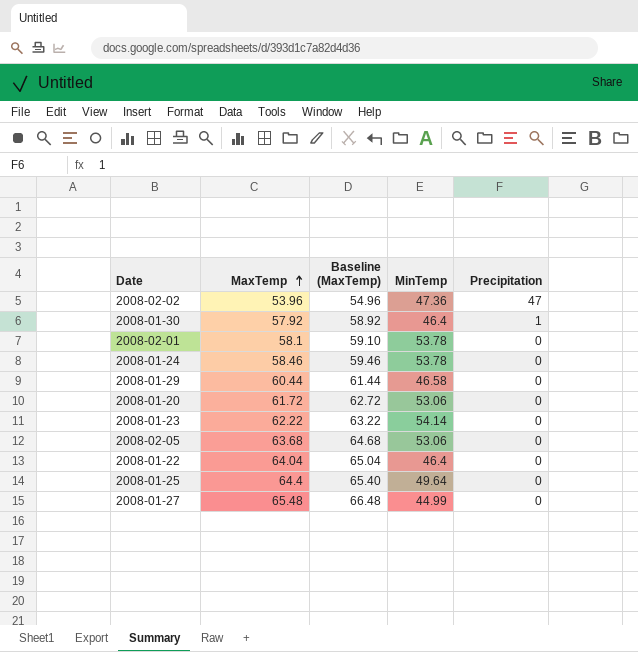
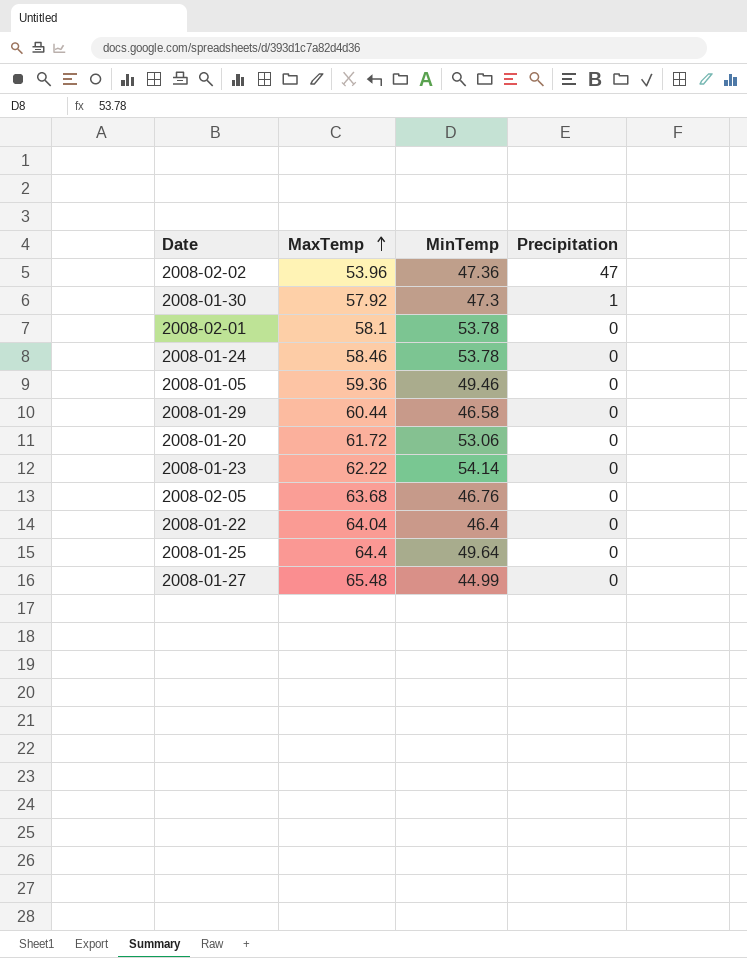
column Baseline (MaxTemp) | formula: [MaxTemp] + 1 -> none
2008-01-30 | MinTemp: 46.4 -> 47.3
row 2008-01-05: none -> 59.36 | 49.46 | 0
2008-02-05 | MinTemp: 53.06 -> 46.76

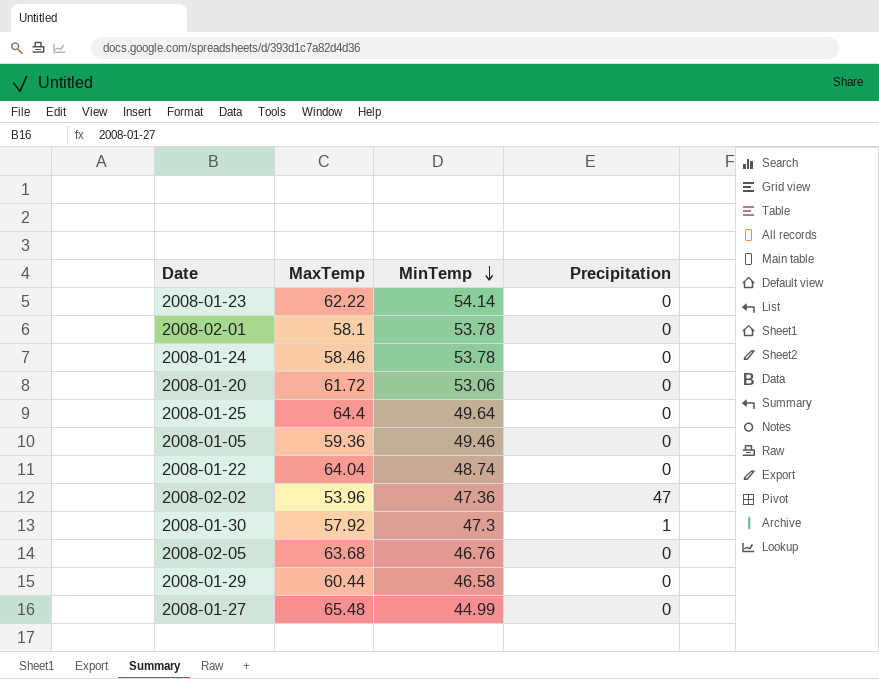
row order: MaxTemp ascending -> MinTemp descending
2008-01-22 | MinTemp: 46.4 -> 48.74

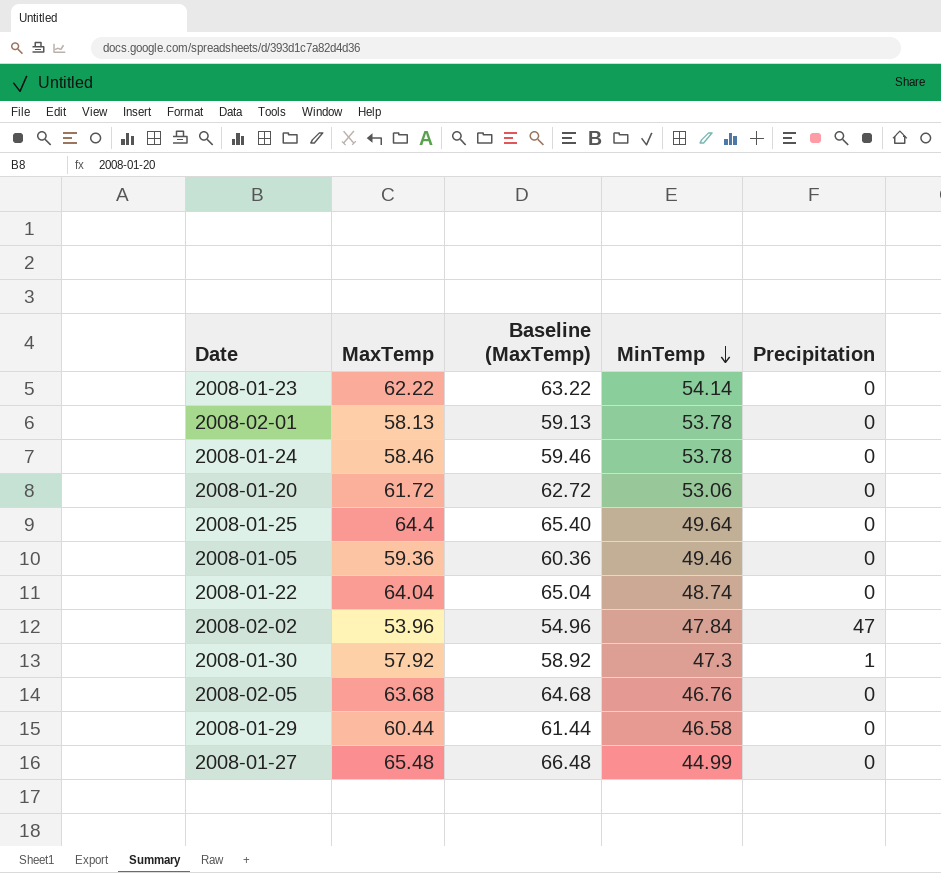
column Baseline (MaxTemp) | formula: none -> [MaxTemp] + 1
2008-02-01 | MaxTemp: 58.1 -> 58.13
2008-02-02 | MinTemp: 47.36 -> 47.84

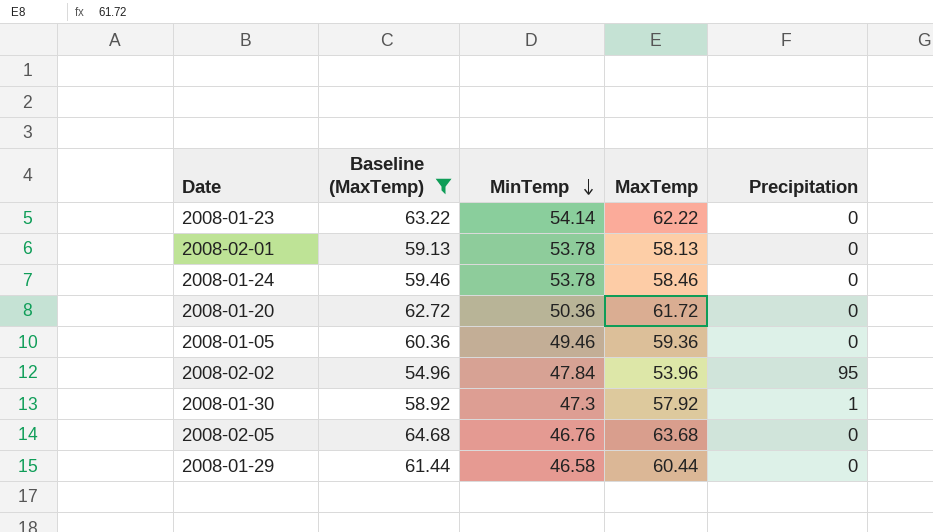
filter: none -> Baseline (MaxTemp) <= 64.68
column MaxTemp | position: 2 -> 4
2008-01-20 | MinTemp: 53.06 -> 50.36
2008-02-02 | Precipitation: 47 -> 95

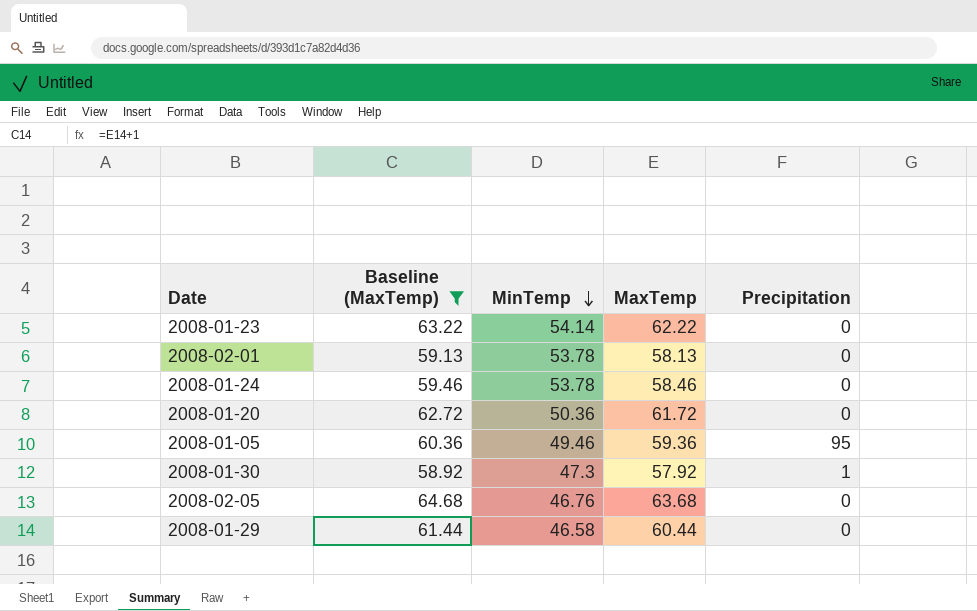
row 2008-02-02: 54.96 | 47.84 | 53.96 | 95 -> none
2008-01-05 | Precipitation: 0 -> 95

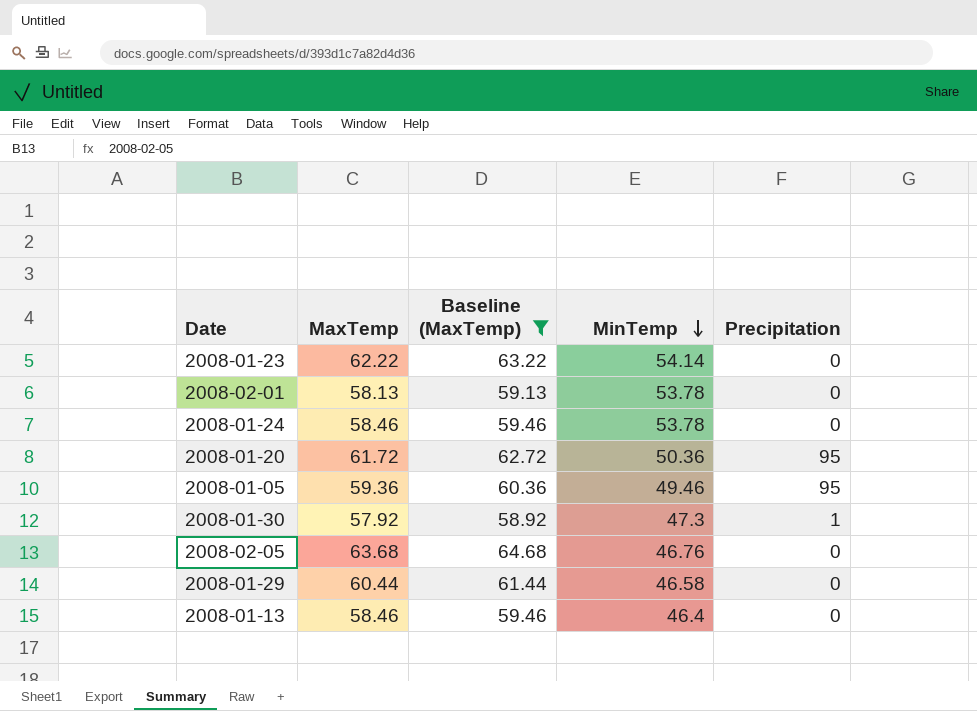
column MaxTemp | position: 4 -> 2
2008-01-20 | Precipitation: 0 -> 95
row 2008-01-13: none -> 58.46 | 59.46 | 46.4 | 0

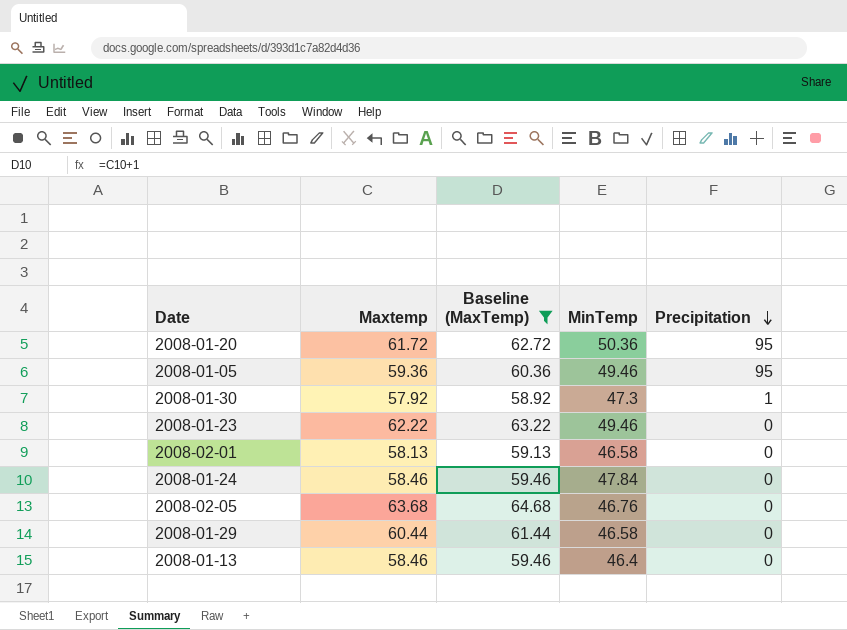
row order: MinTemp descending -> Precipitation descending
column name: MaxTemp -> Maxtemp
2008-01-23 | MinTemp: 54.14 -> 49.46
2008-02-01 | MinTemp: 53.78 -> 46.58
2008-01-24 | MinTemp: 53.78 -> 47.84

